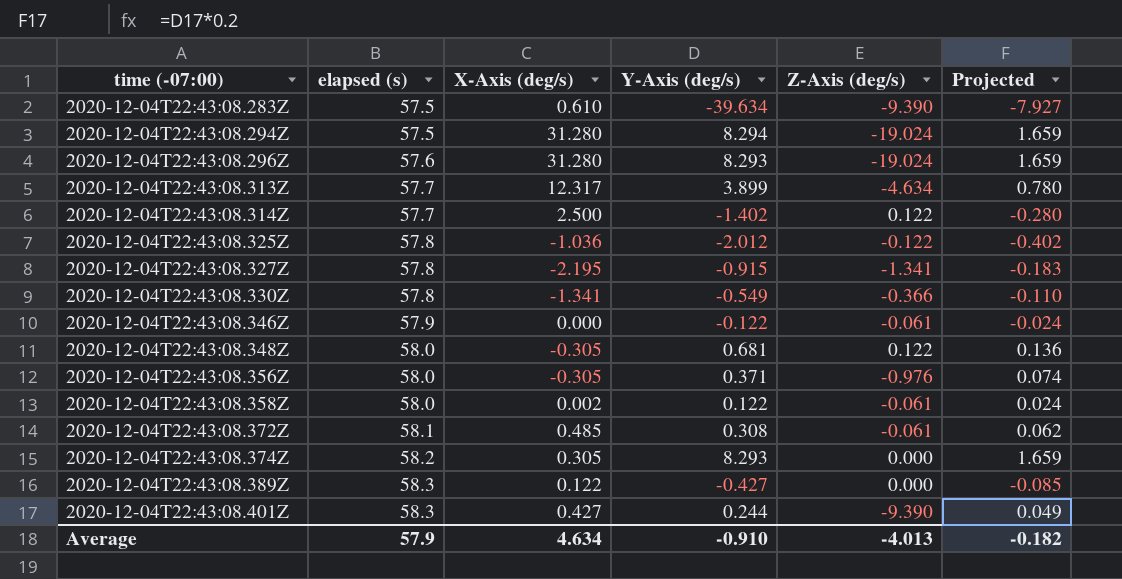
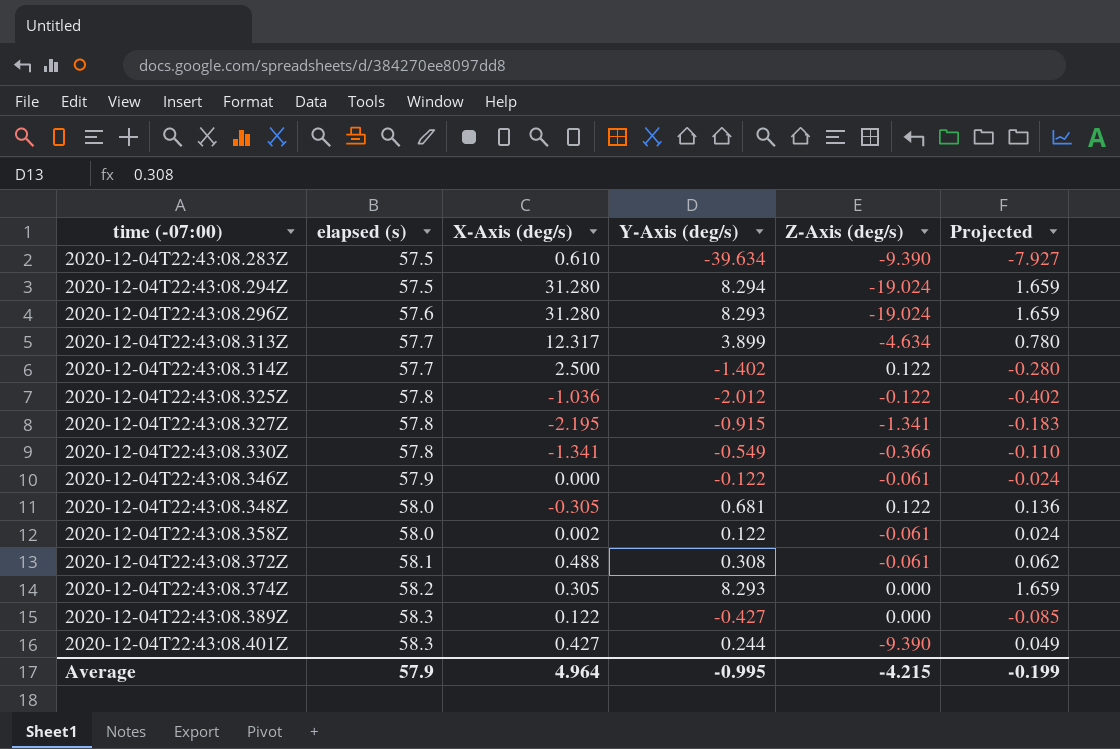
row 2020-12-04T22:43:08.356Z: 58.0 | -0.305 | 0.371 | -0.976 | 0.074 -> none
2020-12-04T22:43:08.372Z | X-Axis (deg/s): 0.485 -> 0.488
Average | X-Axis (deg/s): 4.634 -> 4.964
Average | Y-Axis (deg/s): -0.910 -> -0.995
Average | Z-Axis (deg/s): -4.013 -> -4.215
Average | Projected: -0.182 -> -0.199

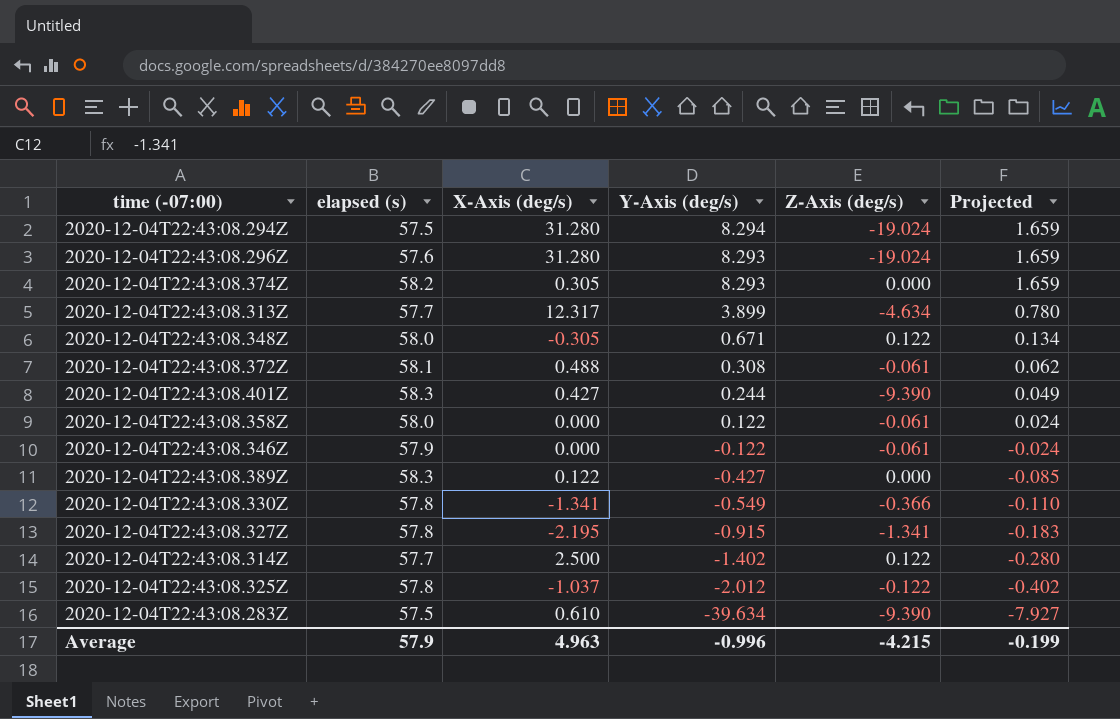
row order: time (-07:00) ascending -> Y-Axis (deg/s) descending
2020-12-04T22:43:08.348Z | Y-Axis (deg/s): 0.681 -> 0.671
2020-12-04T22:43:08.348Z | Projected: 0.136 -> 0.134
2020-12-04T22:43:08.358Z | X-Axis (deg/s): 0.002 -> 0.000
2020-12-04T22:43:08.325Z | X-Axis (deg/s): -1.036 -> -1.037
Average | X-Axis (deg/s): 4.964 -> 4.963
Average | Y-Axis (deg/s): -0.995 -> -0.996

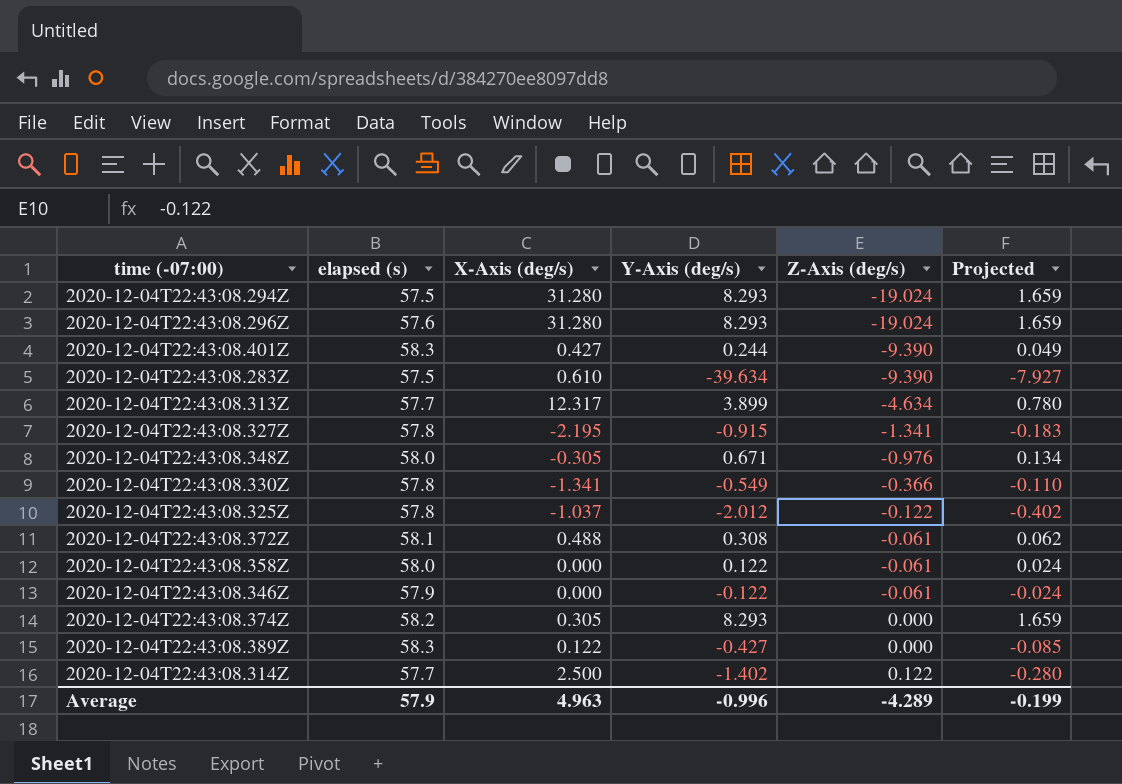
row order: Y-Axis (deg/s) descending -> Z-Axis (deg/s) ascending
2020-12-04T22:43:08.294Z | Y-Axis (deg/s): 8.294 -> 8.293
2020-12-04T22:43:08.348Z | Z-Axis (deg/s): 0.122 -> -0.976
Average | Z-Axis (deg/s): -4.215 -> -4.289

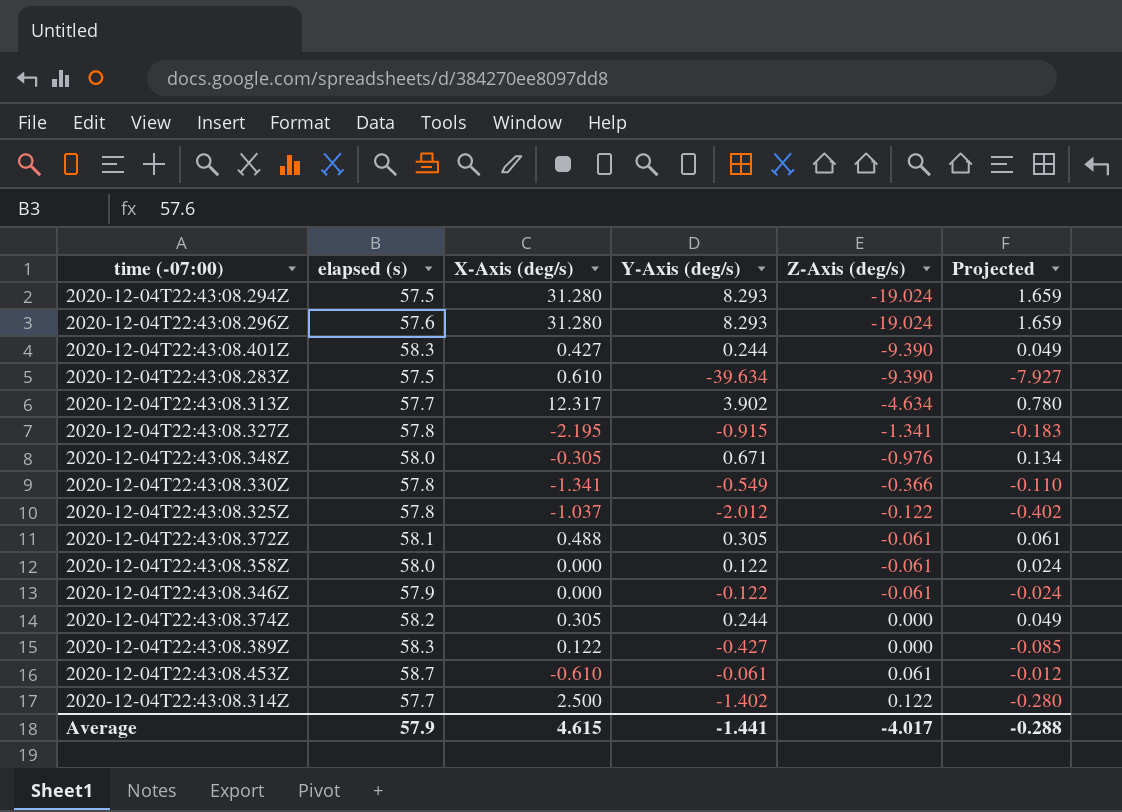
2020-12-04T22:43:08.313Z | Y-Axis (deg/s): 3.899 -> 3.902
2020-12-04T22:43:08.372Z | Y-Axis (deg/s): 0.308 -> 0.305
2020-12-04T22:43:08.372Z | Projected: 0.062 -> 0.061
2020-12-04T22:43:08.374Z | Y-Axis (deg/s): 8.293 -> 0.244
2020-12-04T22:43:08.374Z | Projected: 1.659 -> 0.049
row 2020-12-04T22:43:08.453Z: none -> 58.7 | -0.610 | -0.061 | 0.061 | -0.012
Average | X-Axis (deg/s): 4.963 -> 4.615
Average | Y-Axis (deg/s): -0.996 -> -1.441
Average | Z-Axis (deg/s): -4.289 -> -4.017
Average | Projected: -0.199 -> -0.288

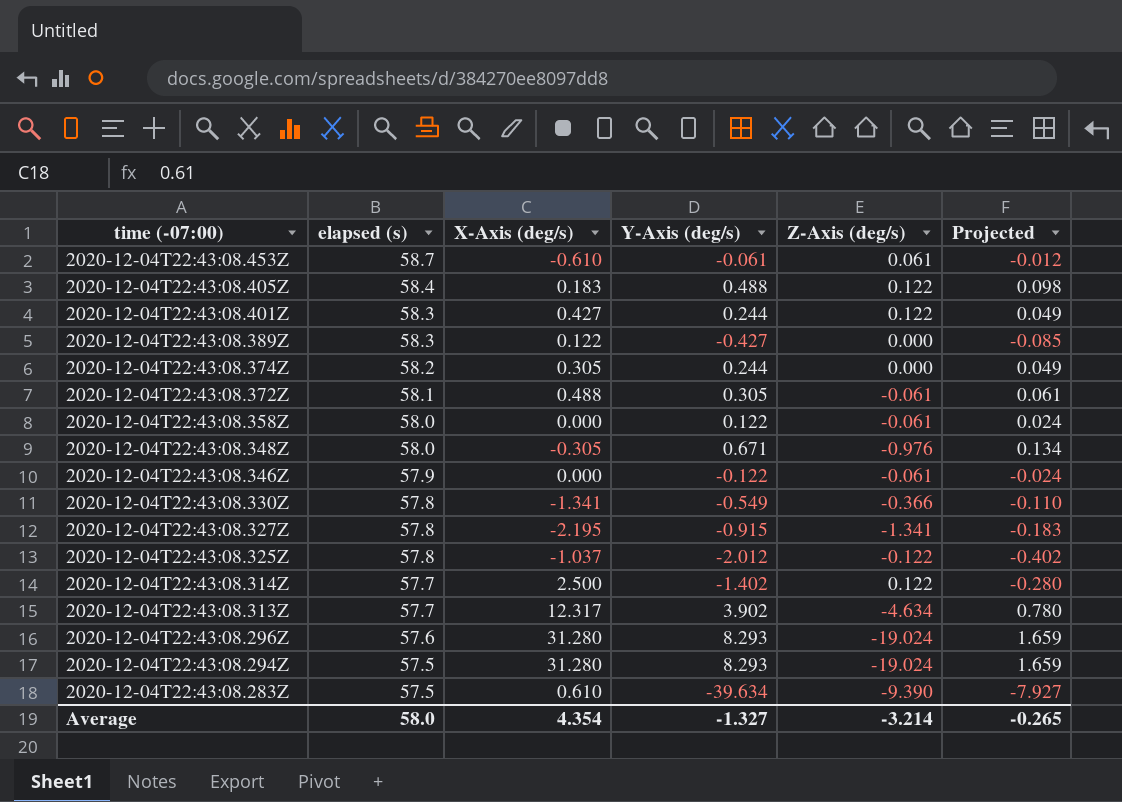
row order: Z-Axis (deg/s) ascending -> time (-07:00) descending
row 2020-12-04T22:43:08.405Z: none -> 58.4 | 0.183 | 0.488 | 0.122 | 0.098
2020-12-04T22:43:08.401Z | Z-Axis (deg/s): -9.390 -> 0.122
Average | elapsed (s): 57.9 -> 58.0
Average | X-Axis (deg/s): 4.615 -> 4.354
Average | Y-Axis (deg/s): -1.441 -> -1.327
Average | Z-Axis (deg/s): -4.017 -> -3.214
Average | Projected: -0.288 -> -0.265

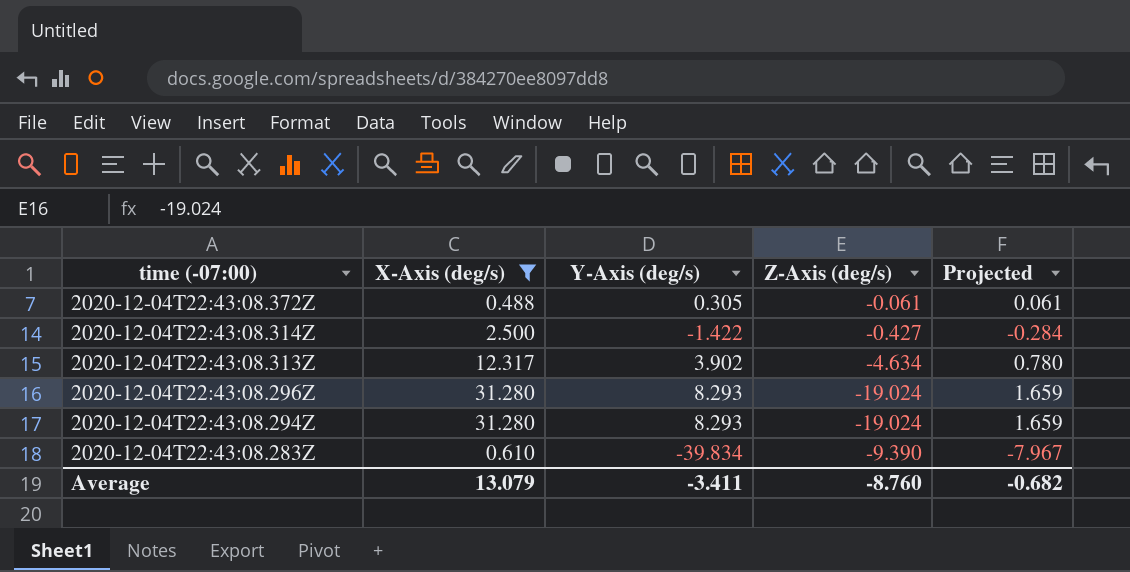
filter: none -> X-Axis (deg/s) >= 0.488
column elapsed (s) | position: 2 -> none
2020-12-04T22:43:08.314Z | Y-Axis (deg/s): -1.402 -> -1.422
2020-12-04T22:43:08.314Z | Z-Axis (deg/s): 0.122 -> -0.427
2020-12-04T22:43:08.314Z | Projected: -0.280 -> -0.284
2020-12-04T22:43:08.283Z | Y-Axis (deg/s): -39.634 -> -39.834
2020-12-04T22:43:08.283Z | Projected: -7.927 -> -7.967
Average | X-Axis (deg/s): 4.354 -> 13.079
Average | Y-Axis (deg/s): -1.327 -> -3.411
Average | Z-Axis (deg/s): -3.214 -> -8.760
Average | Projected: -0.265 -> -0.682

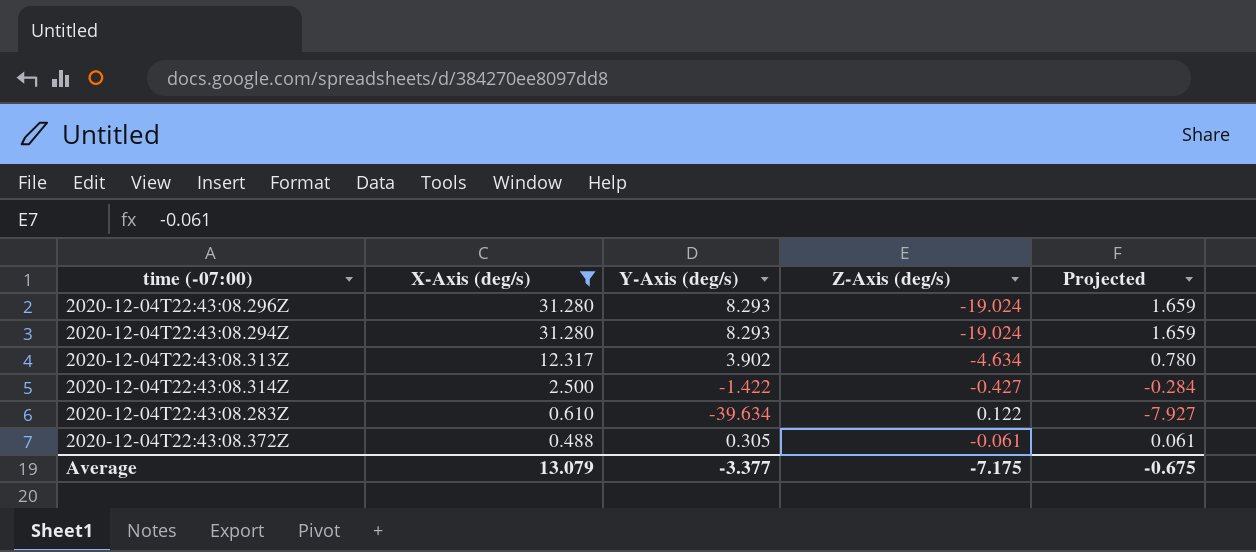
row order: time (-07:00) descending -> X-Axis (deg/s) descending
2020-12-04T22:43:08.283Z | Y-Axis (deg/s): -39.834 -> -39.634
2020-12-04T22:43:08.283Z | Z-Axis (deg/s): -9.390 -> 0.122
2020-12-04T22:43:08.283Z | Projected: -7.967 -> -7.927
Average | Y-Axis (deg/s): -3.411 -> -3.377
Average | Z-Axis (deg/s): -8.760 -> -7.175
Average | Projected: -0.682 -> -0.675

